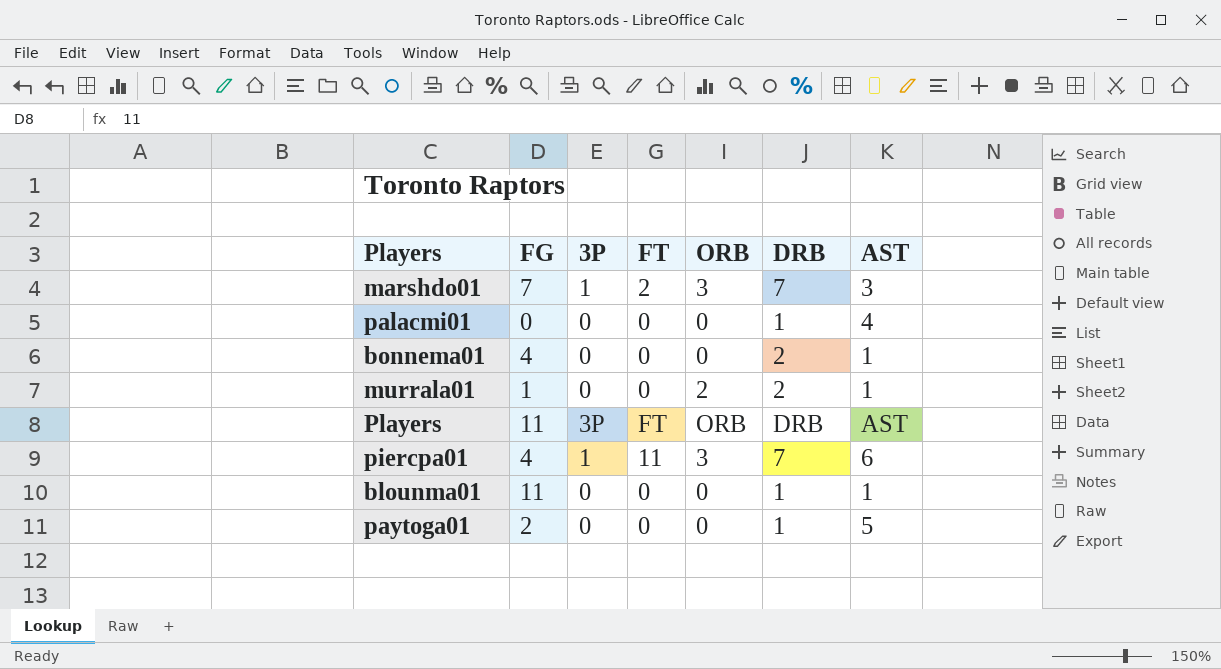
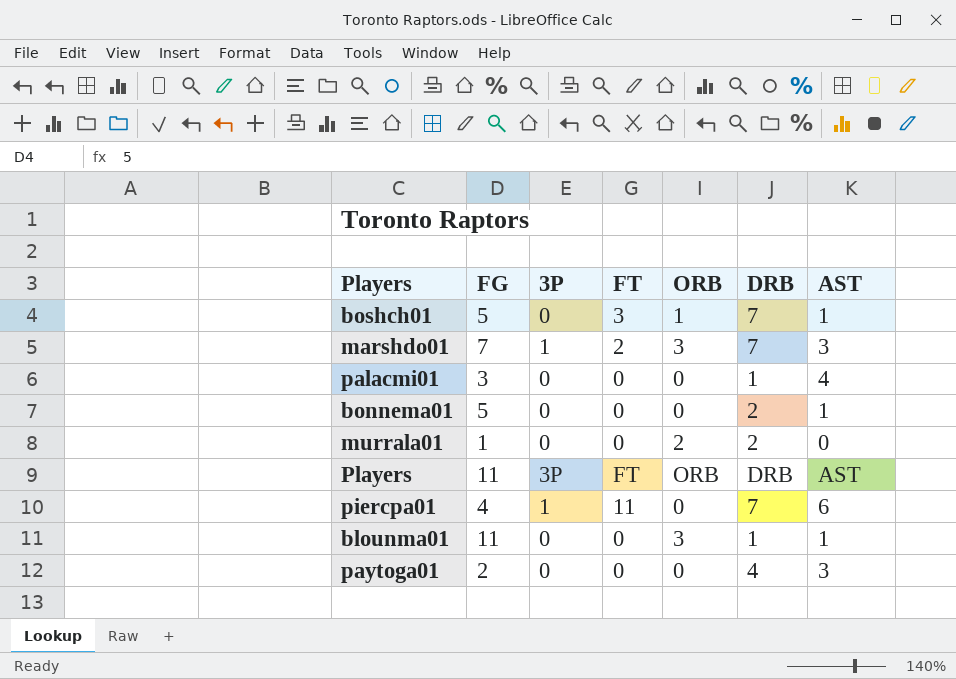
row boshch01: none -> 5 | 0 | 3 | 1 | 7 | 1
palacmi01 | FG: 0 -> 3
bonnema01 | FG: 4 -> 5
murrala01 | AST: 1 -> 0
piercpa01 | ORB: 3 -> 0
blounma01 | ORB: 0 -> 3
paytoga01 | DRB: 1 -> 4
paytoga01 | AST: 5 -> 3

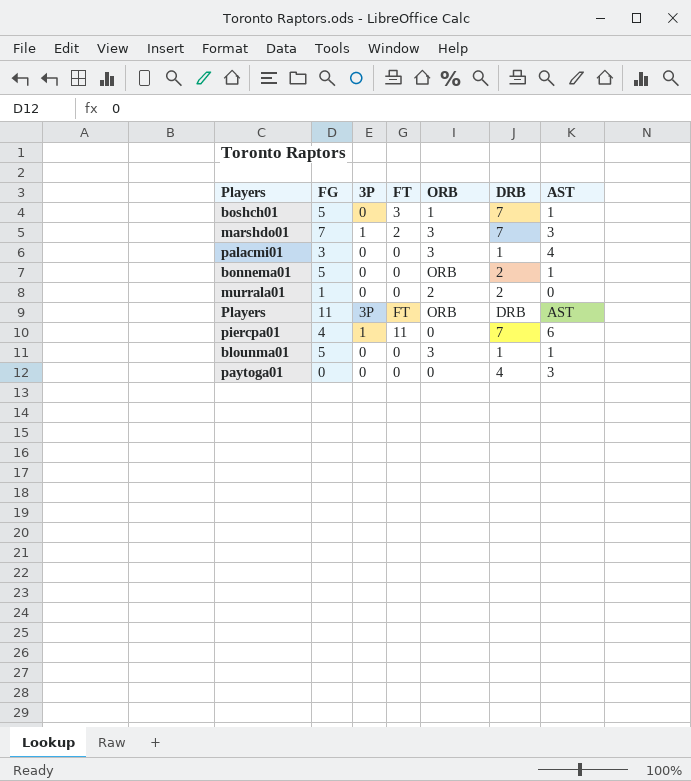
palacmi01 | ORB: 0 -> 3
bonnema01 | ORB: 0 -> ORB
blounma01 | FG: 11 -> 5
paytoga01 | FG: 2 -> 0

